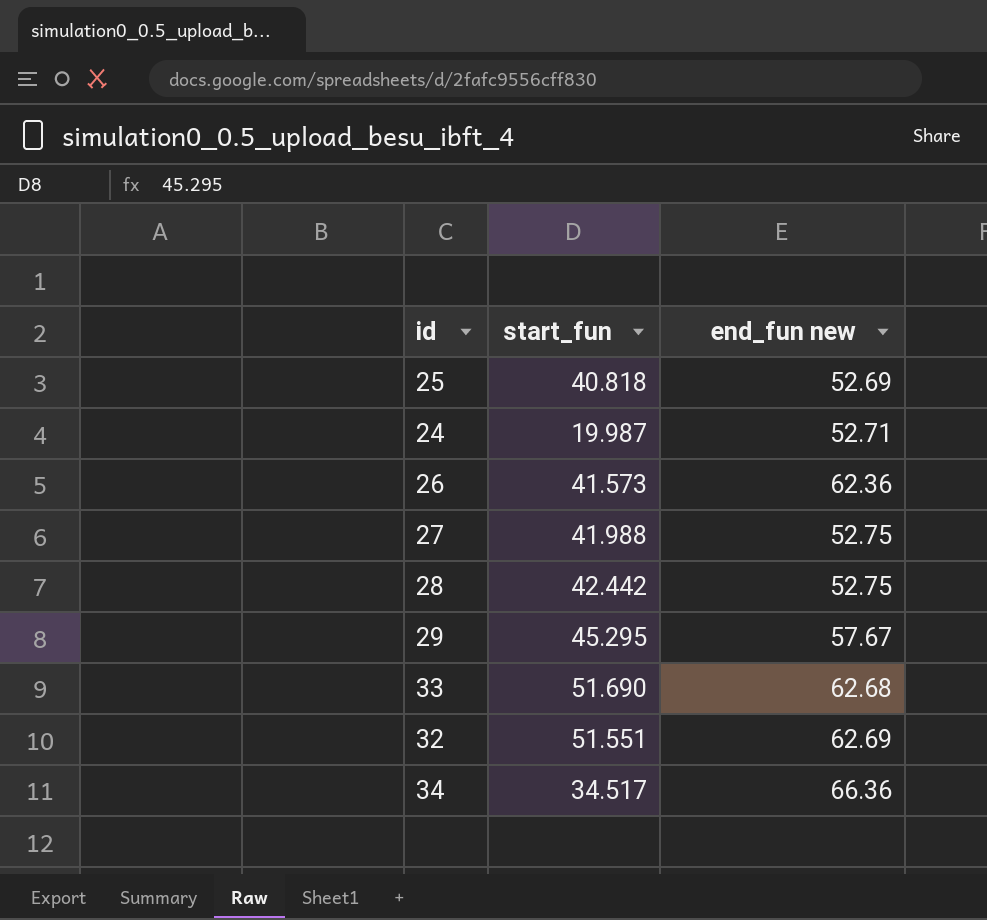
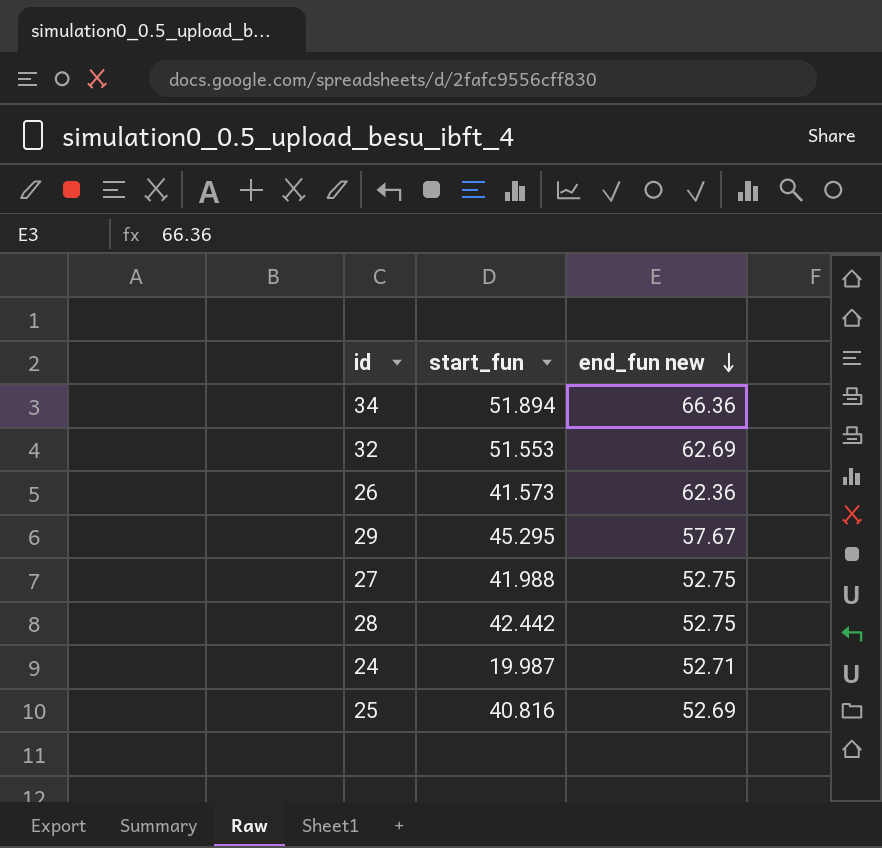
row order: none -> end_fun new descending
row 33: 51.690 | 62.68 -> none
34 | start_fun: 34.517 -> 51.894
32 | start_fun: 51.551 -> 51.553
25 | start_fun: 40.818 -> 40.816

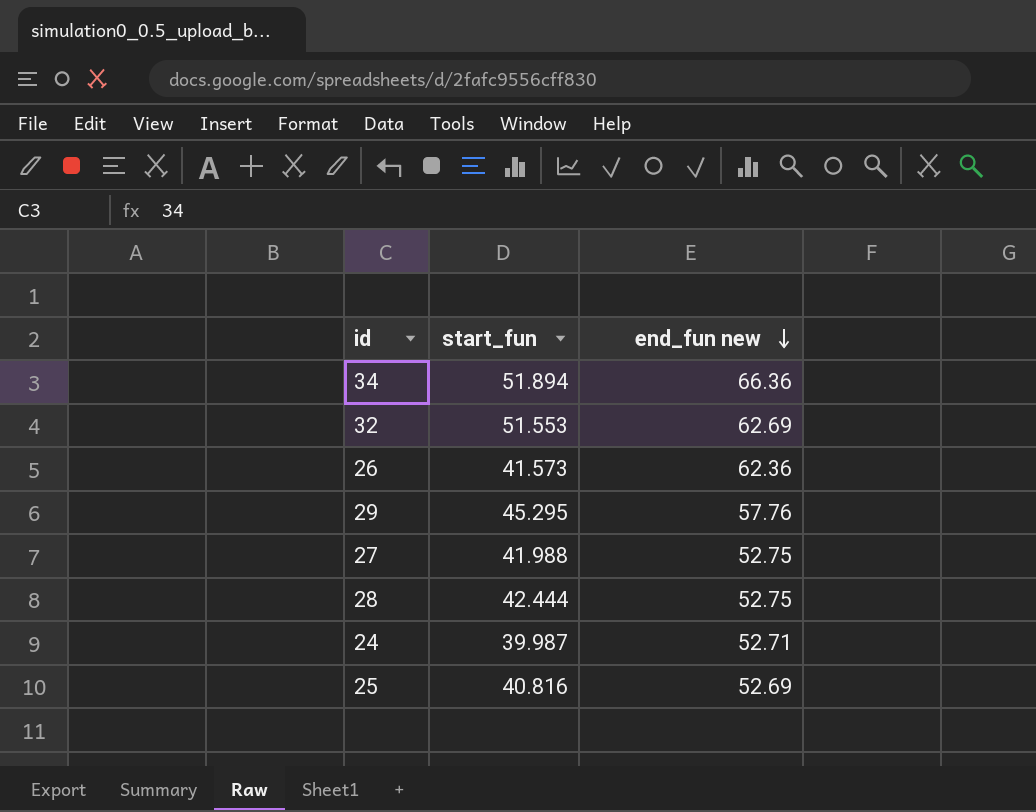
29 | end_fun new: 57.67 -> 57.76
28 | start_fun: 42.442 -> 42.444
24 | start_fun: 19.987 -> 39.987

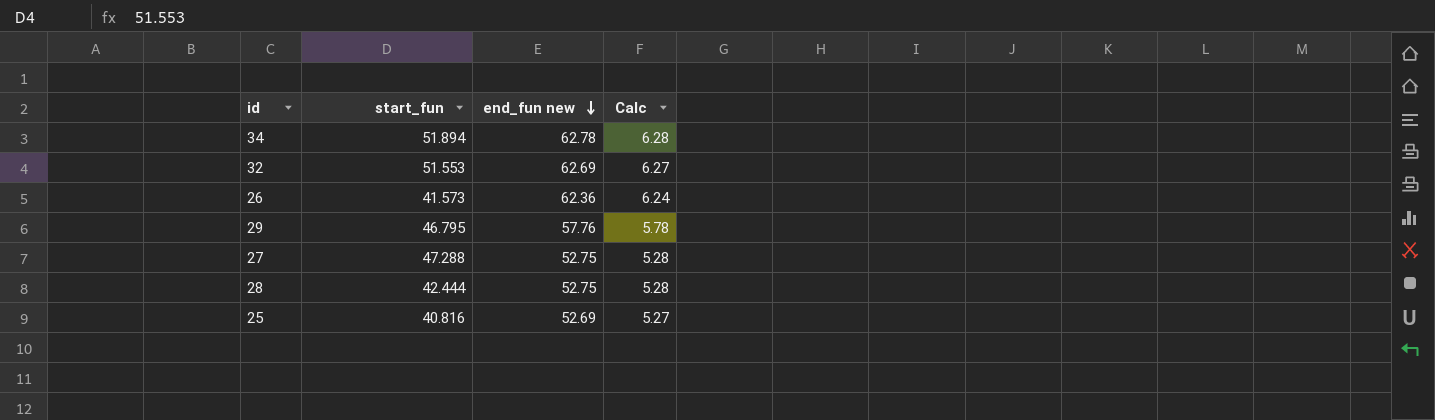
column Calc | formula: none -> [end_fun new] * 0.1
row 24: 39.987 | 52.71 -> none
34 | end_fun new: 66.36 -> 62.78
29 | start_fun: 45.295 -> 46.795
27 | start_fun: 41.988 -> 47.288

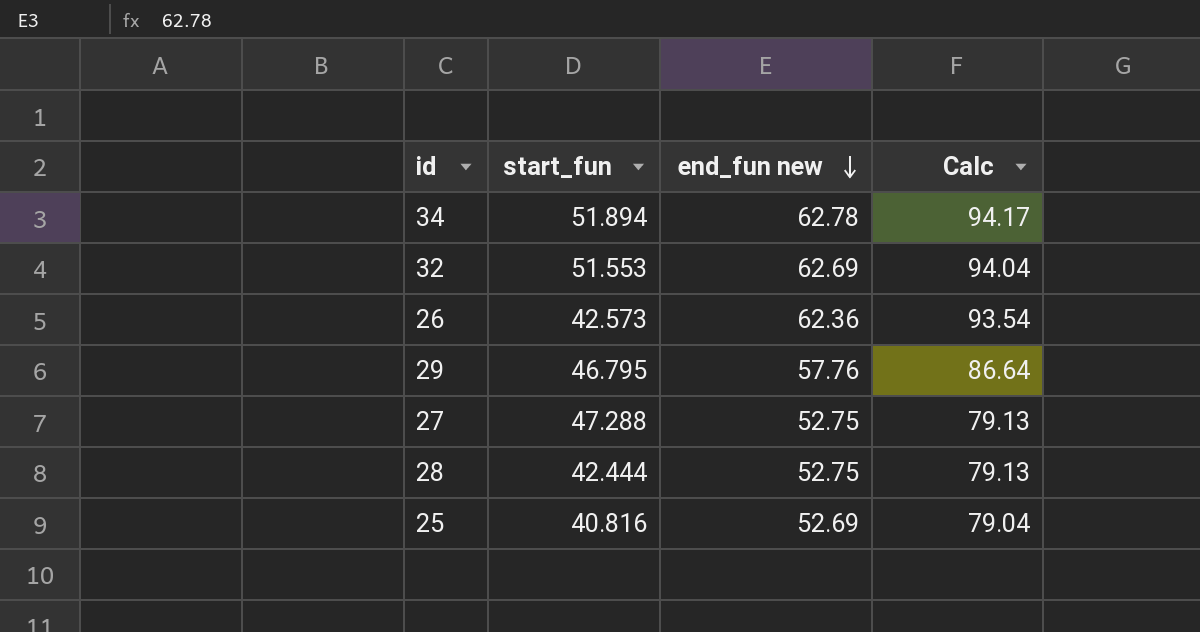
column Calc | formula: [end_fun new] * 0.1 -> [end_fun new] * 1.5
26 | start_fun: 41.573 -> 42.573

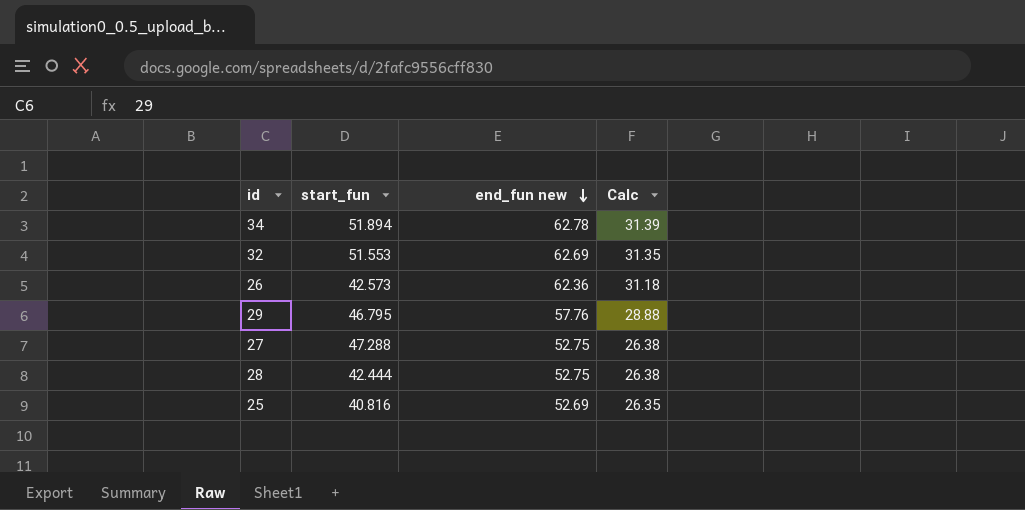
column Calc | formula: [end_fun new] * 1.5 -> [end_fun new] * 0.5

